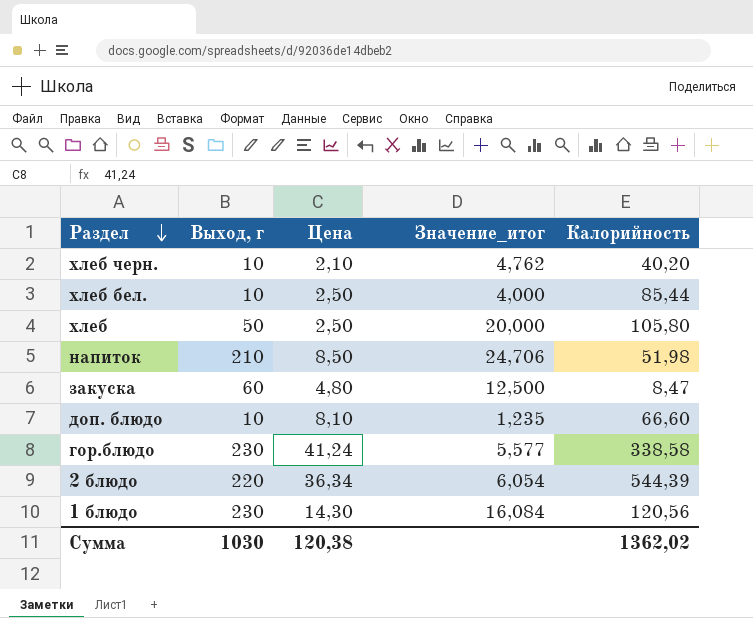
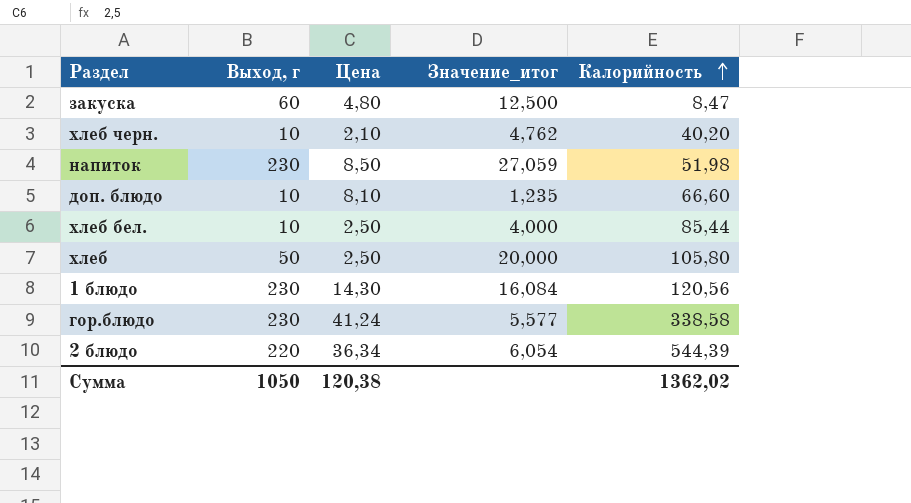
row order: Раздел descending -> Калорийность ascending
напиток | Выход, г: 210 -> 230
напиток | Значение_итог: 24,706 -> 27,059
Сумма | Выход, г: 1030 -> 1050

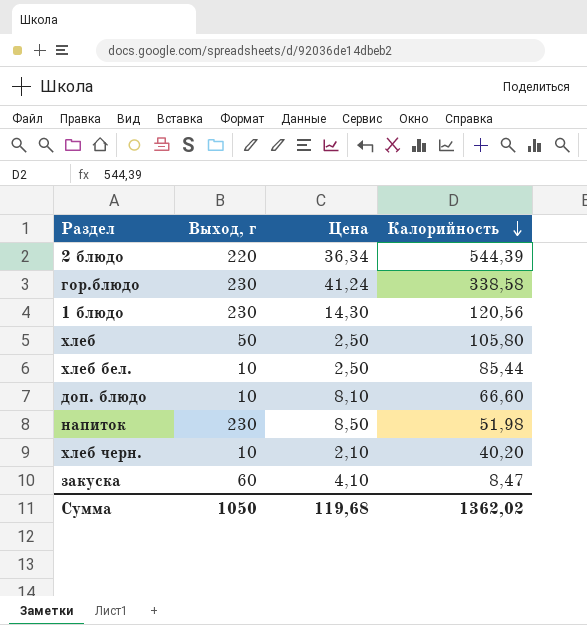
row order: Калорийность ascending -> Калорийность descending
column Значение_итог | formula: [Выход, г] / [Цена] -> none
закуска | Цена: 4,80 -> 4,10
Сумма | Цена: 120,38 -> 119,68

